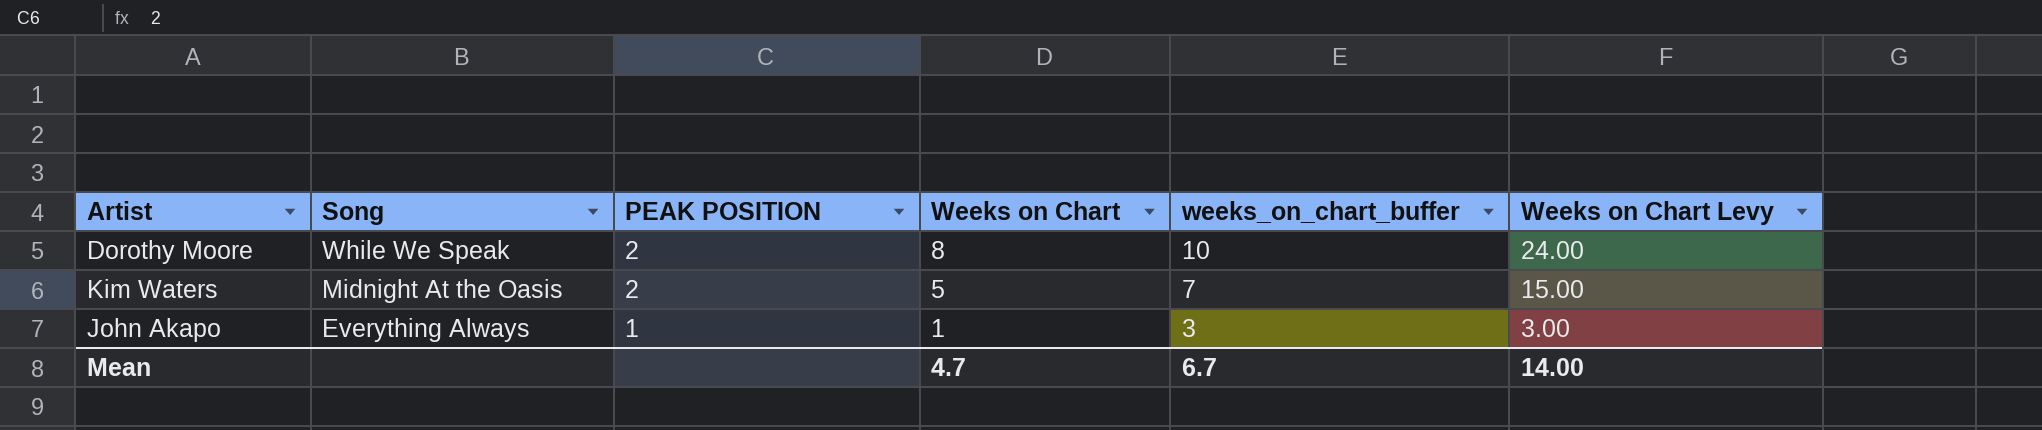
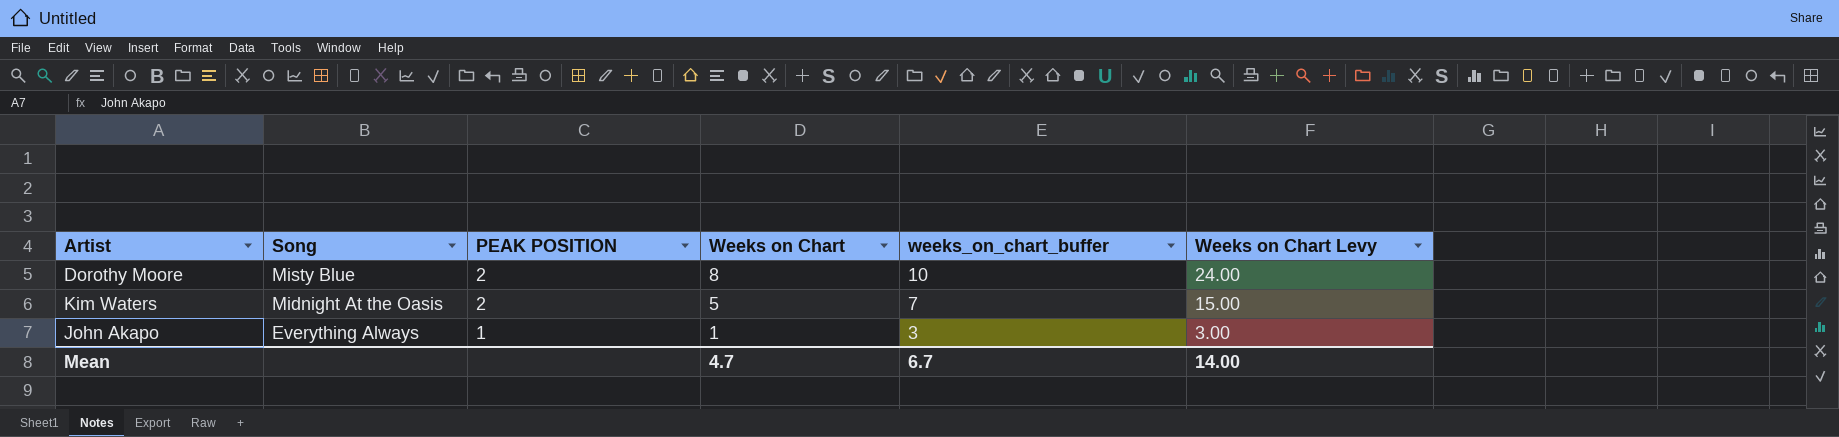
Dorothy Moore | Song: While We Speak -> Misty Blue

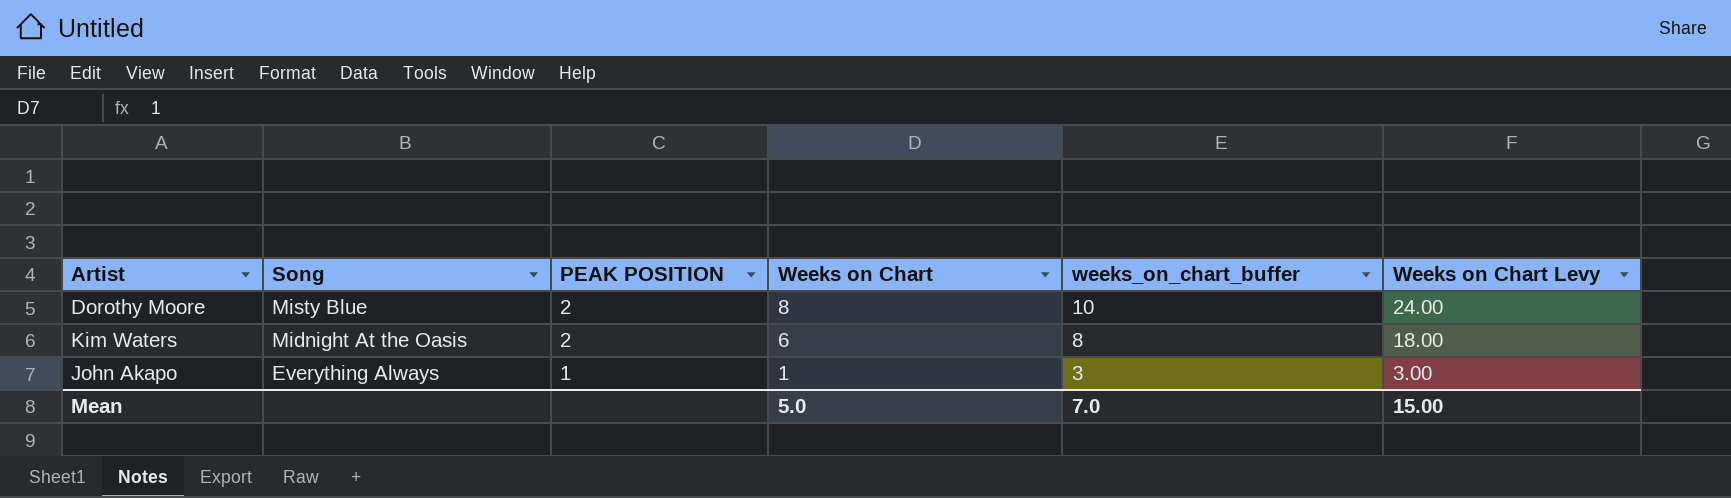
Kim Waters | Weeks on Chart: 5 -> 6
Kim Waters | weeks_on_chart_buffer: 7 -> 8
Kim Waters | Weeks on Chart Levy: 15.00 -> 18.00
Mean | Weeks on Chart: 4.7 -> 5.0
Mean | weeks_on_chart_buffer: 6.7 -> 7.0
Mean | Weeks on Chart Levy: 14.00 -> 15.00

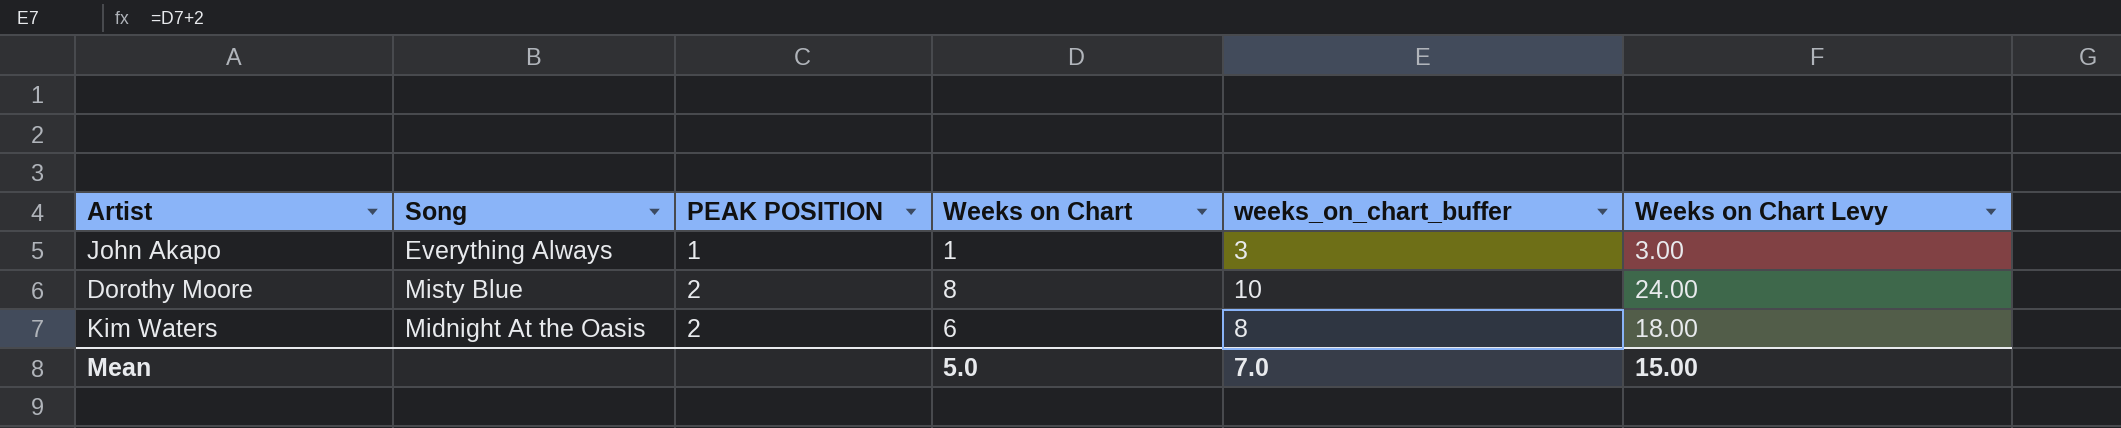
row order: Song descending -> PEAK POSITION ascending

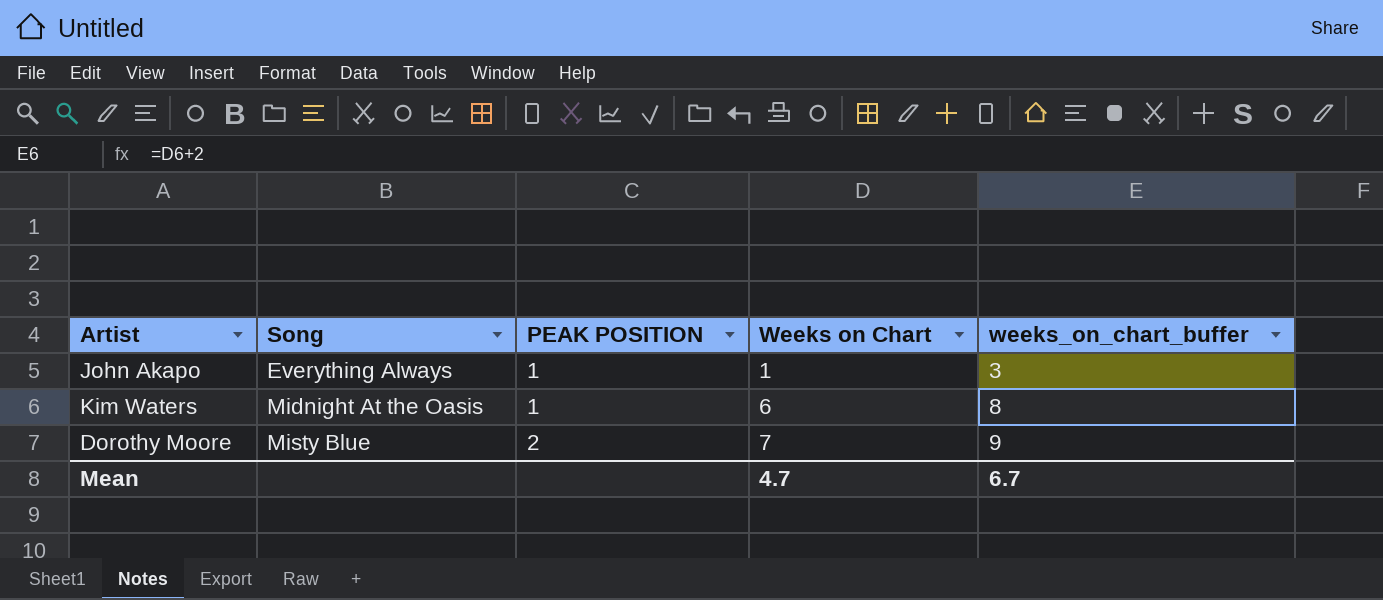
row order: PEAK POSITION ascending -> Song ascending
column Weeks on Chart Levy | formula: [Weeks on Chart] * 3 -> none
Kim Waters | PEAK POSITION: 2 -> 1
Dorothy Moore | Weeks on Chart: 8 -> 7
Dorothy Moore | weeks_on_chart_buffer: 10 -> 9
Mean | Weeks on Chart: 5.0 -> 4.7
Mean | weeks_on_chart_buffer: 7.0 -> 6.7

